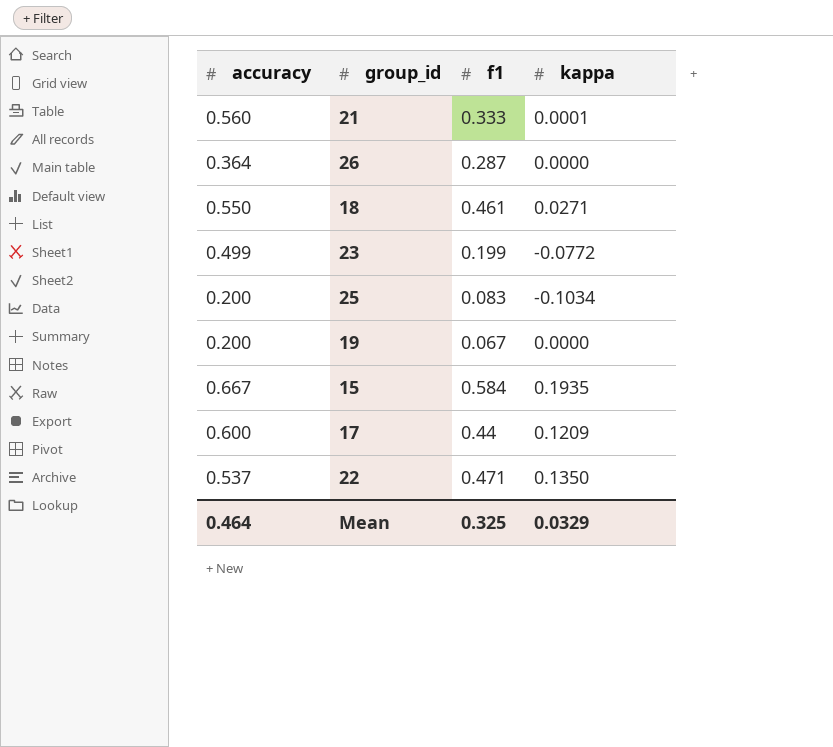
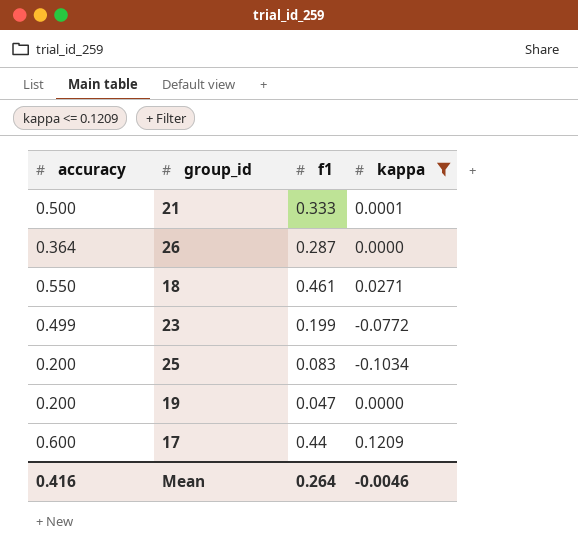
filter: none -> kappa <= 0.1209
21 | accuracy: 0.560 -> 0.500
19 | f1: 0.067 -> 0.047
Mean | accuracy: 0.464 -> 0.416
Mean | f1: 0.325 -> 0.264
Mean | kappa: 0.0329 -> -0.0046

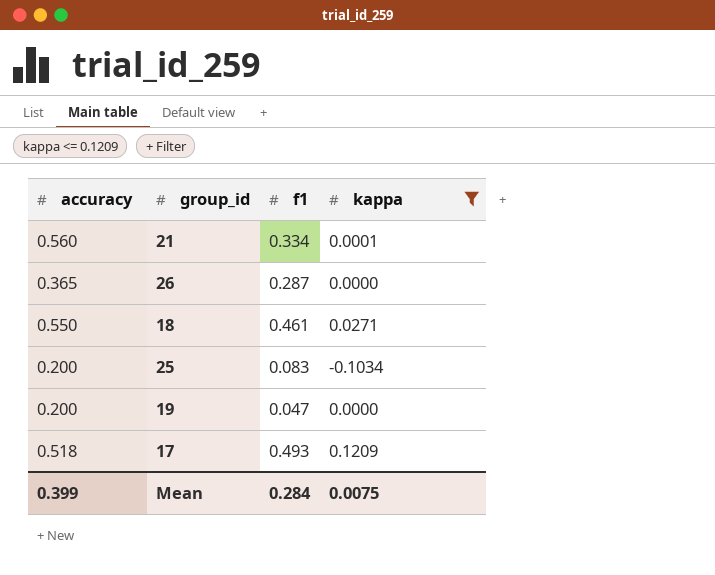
row 23: 0.499 | 0.199 | -0.0772 -> none
21 | accuracy: 0.500 -> 0.560
21 | f1: 0.333 -> 0.334
26 | accuracy: 0.364 -> 0.365
17 | accuracy: 0.600 -> 0.518
17 | f1: 0.44 -> 0.493
Mean | accuracy: 0.416 -> 0.399
Mean | f1: 0.264 -> 0.284
Mean | kappa: -0.0046 -> 0.0075

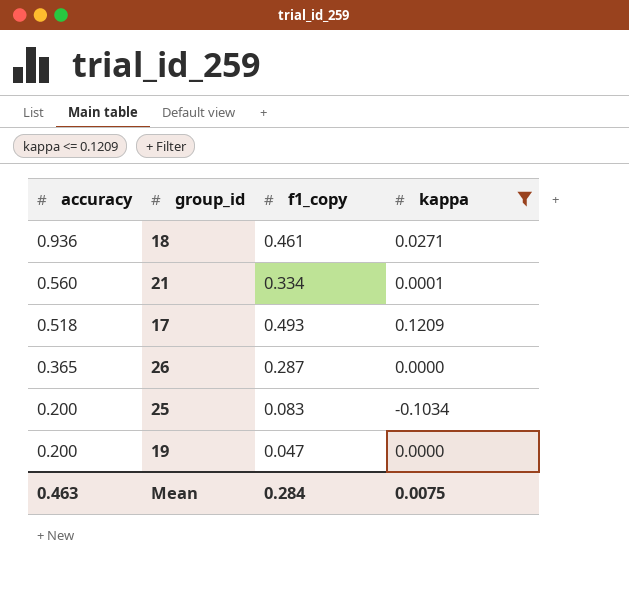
row order: none -> accuracy descending
column name: f1 -> f1_copy
18 | accuracy: 0.550 -> 0.936
Mean | accuracy: 0.399 -> 0.463

